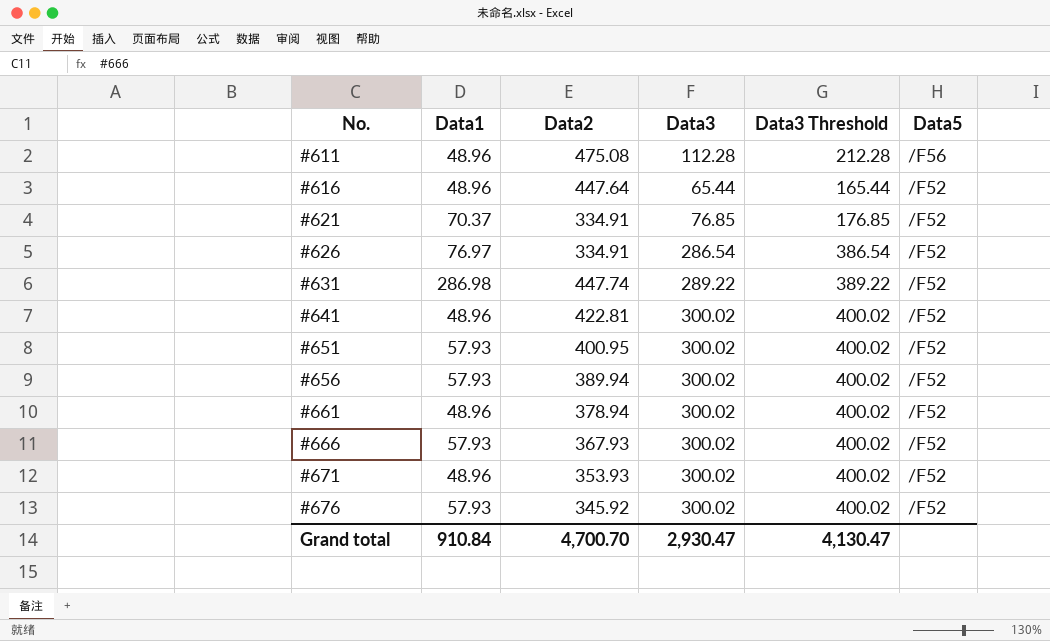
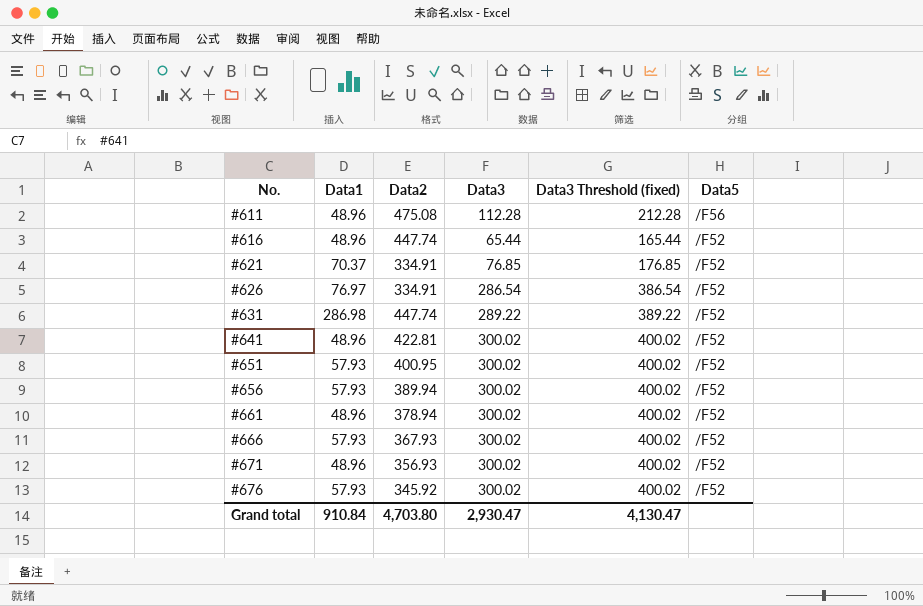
column name: Data3 Threshold -> Data3 Threshold (fixed)
#616 | Data2: 447.64 -> 447.74
#671 | Data2: 353.93 -> 356.93
Grand total | Data2: 4,700.70 -> 4,703.80

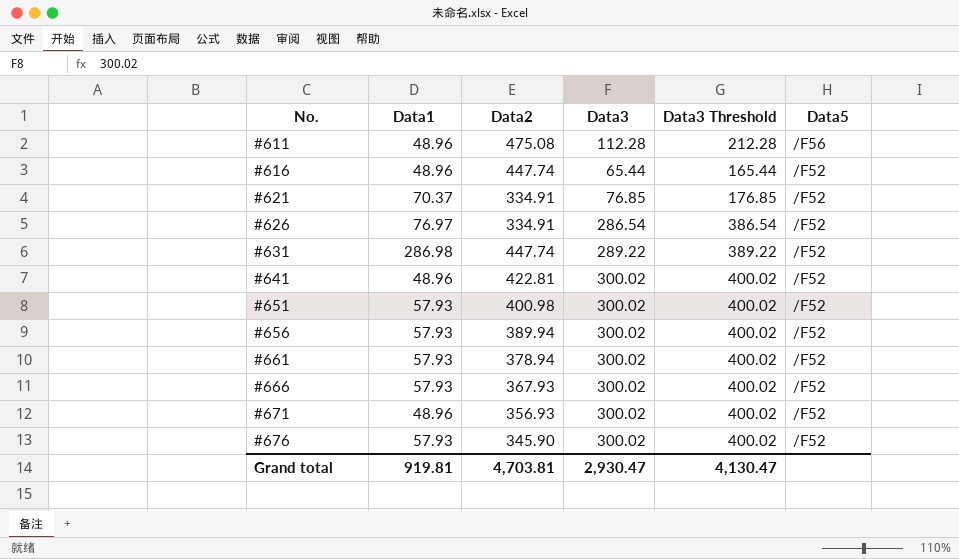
column name: Data3 Threshold (fixed) -> Data3 Threshold
#651 | Data2: 400.95 -> 400.98
#661 | Data1: 48.96 -> 57.93
#676 | Data2: 345.92 -> 345.90
Grand total | Data1: 910.84 -> 919.81
Grand total | Data2: 4,703.80 -> 4,703.81

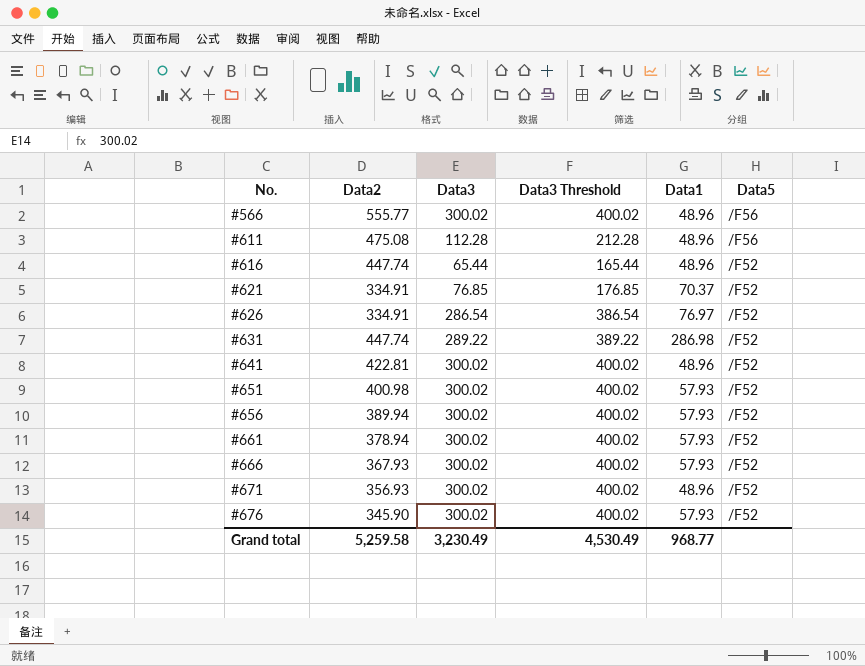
column Data1 | position: 2 -> 5
row #566: none -> 555.77 | 300.02 | 400.02 | 48.96 | /F56
Grand total | Data2: 4,703.81 -> 5,259.58
Grand total | Data3: 2,930.47 -> 3,230.49
Grand total | Data3 Threshold: 4,130.47 -> 4,530.49
Grand total | Data1: 919.81 -> 968.77

